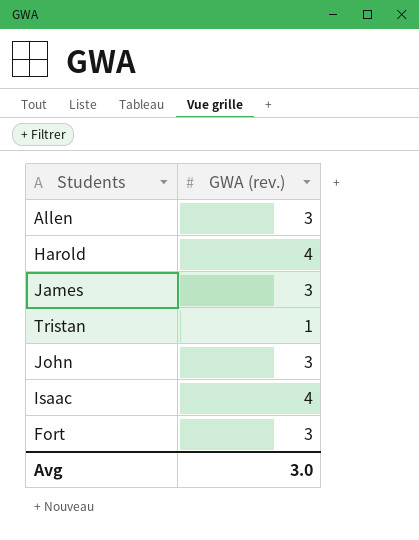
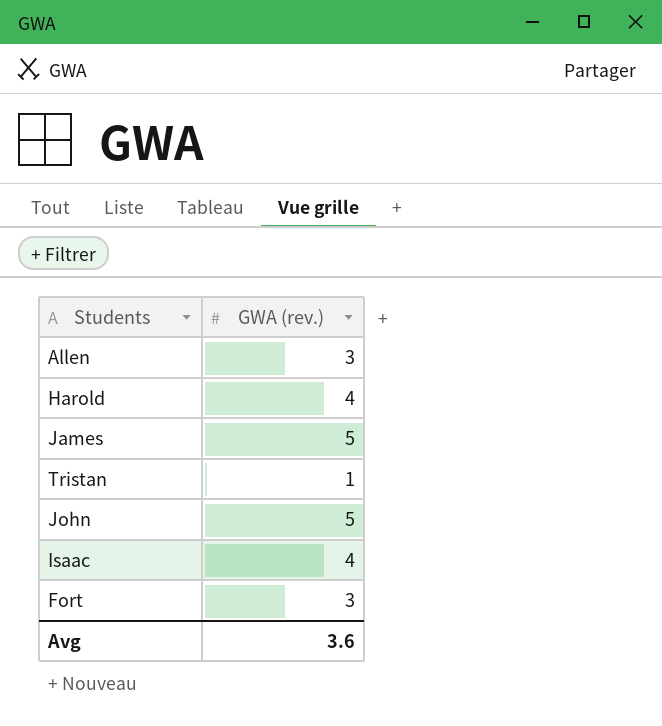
James | GWA (rev.): 3 -> 5
John | GWA (rev.): 3 -> 5
Avg | GWA (rev.): 3.0 -> 3.6

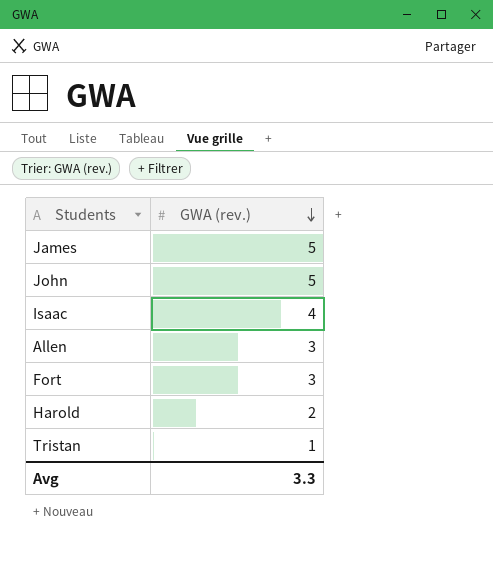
row order: none -> GWA (rev.) descending
Harold | GWA (rev.): 4 -> 2
Avg | GWA (rev.): 3.6 -> 3.3

